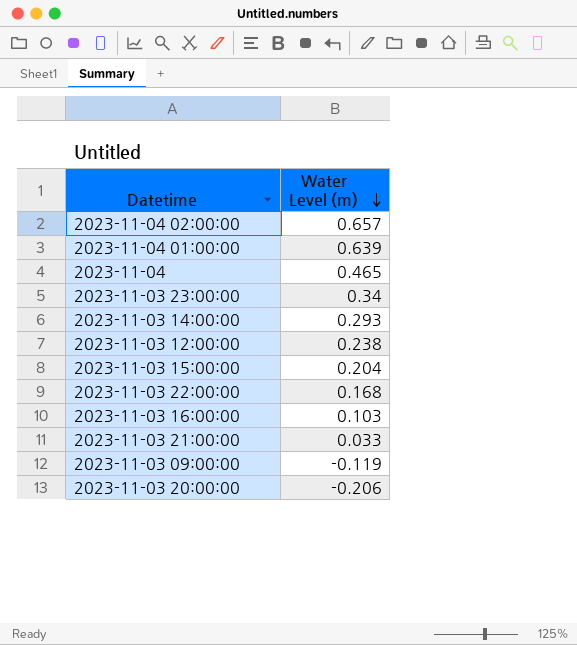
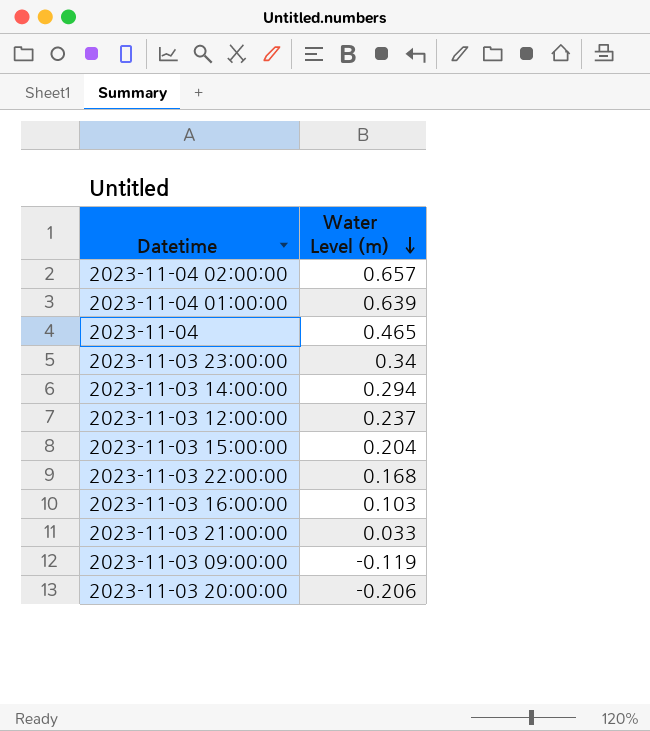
2023-11-03 14:00:00 | Water Level (m): 0.293 -> 0.294
2023-11-03 12:00:00 | Water Level (m): 0.238 -> 0.237

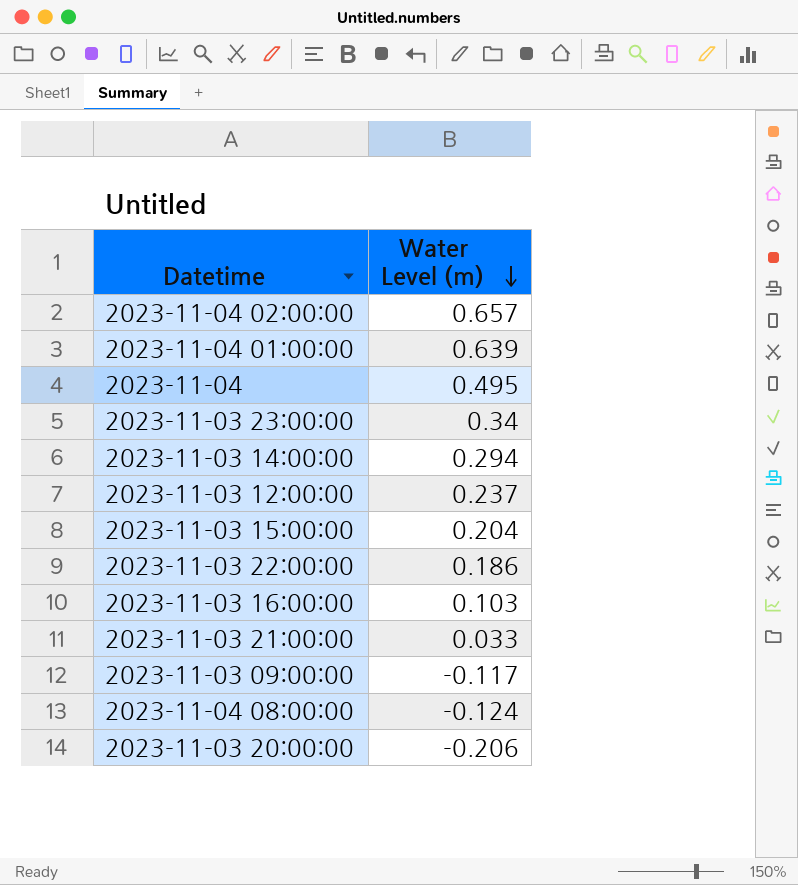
2023-11-04 | Water Level (m): 0.465 -> 0.495
2023-11-03 22:00:00 | Water Level (m): 0.168 -> 0.186
2023-11-03 09:00:00 | Water Level (m): -0.119 -> -0.117
row 2023-11-04 08:00:00: none -> -0.124

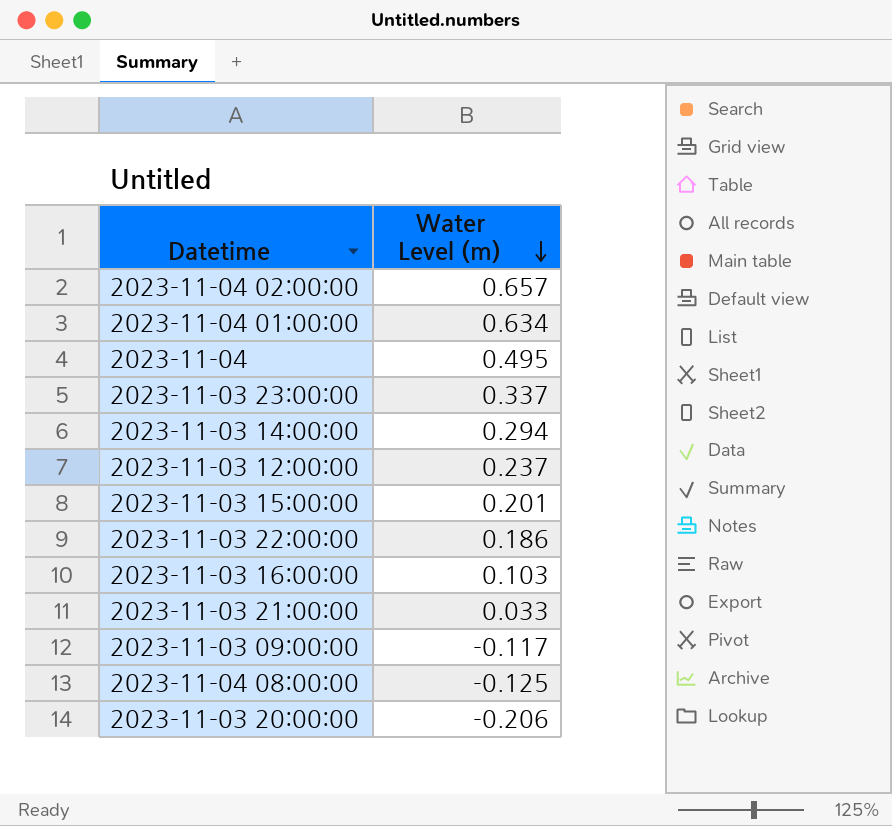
2023-11-04 01:00:00 | Water Level (m): 0.639 -> 0.634
2023-11-03 23:00:00 | Water Level (m): 0.34 -> 0.337
2023-11-03 15:00:00 | Water Level (m): 0.204 -> 0.201
2023-11-04 08:00:00 | Water Level (m): -0.124 -> -0.125

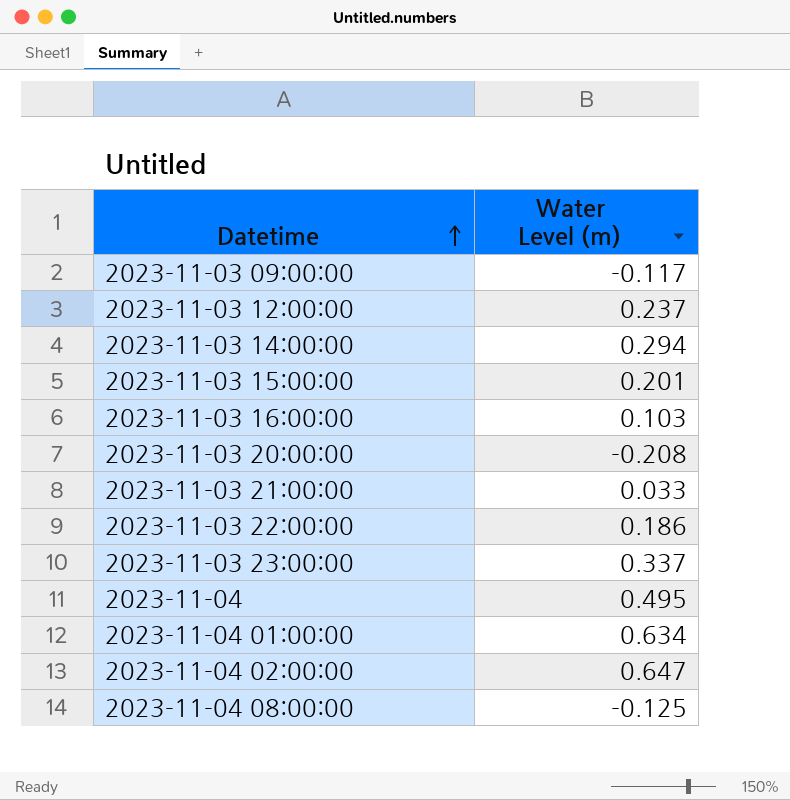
row order: Water Level (m) descending -> Datetime ascending
2023-11-03 20:00:00 | Water Level (m): -0.206 -> -0.208
2023-11-04 02:00:00 | Water Level (m): 0.657 -> 0.647

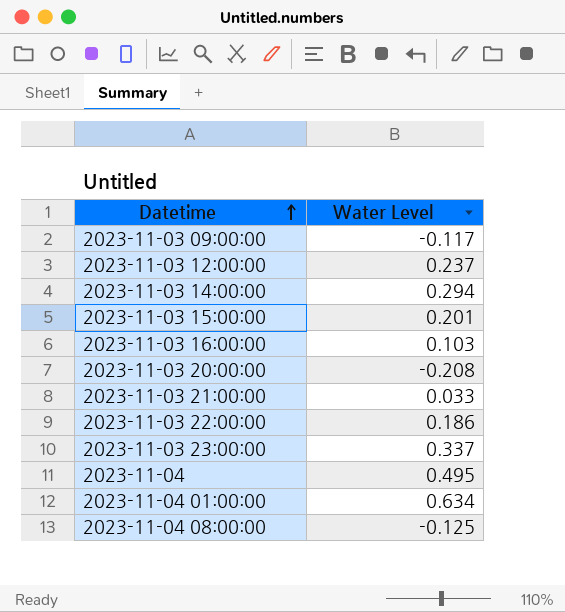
column name: Water Level (m) -> Water Level
row 2023-11-04 02:00:00: 0.647 -> none

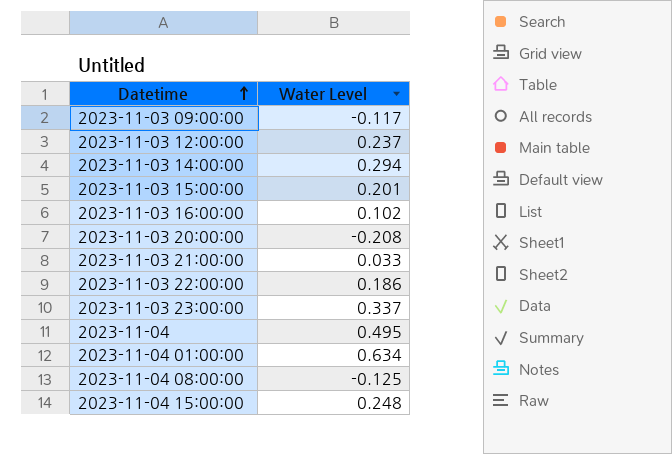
2023-11-03 16:00:00 | Water Level: 0.103 -> 0.102
row 2023-11-04 15:00:00: none -> 0.248

